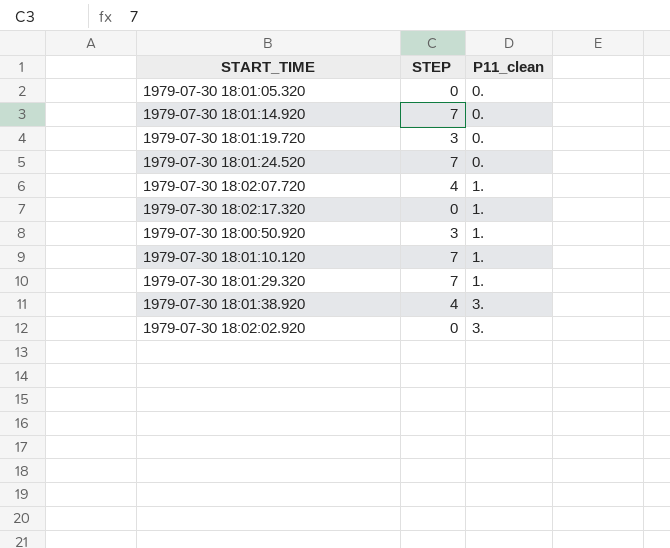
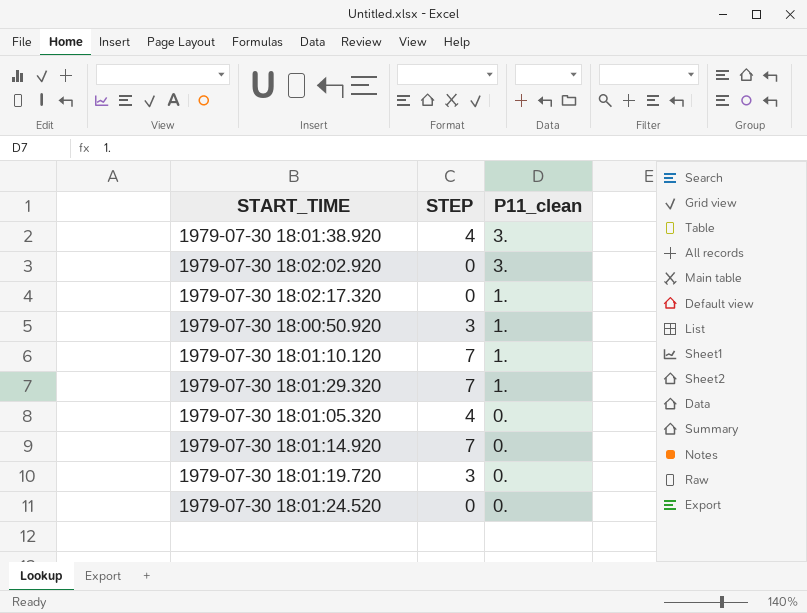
row order: P11_clean ascending -> P11_clean descending
row 1979-07-30 18:02:07.720: 4 | 1. -> none
1979-07-30 18:01:05.320 | STEP: 0 -> 4
1979-07-30 18:01:24.520 | STEP: 7 -> 0

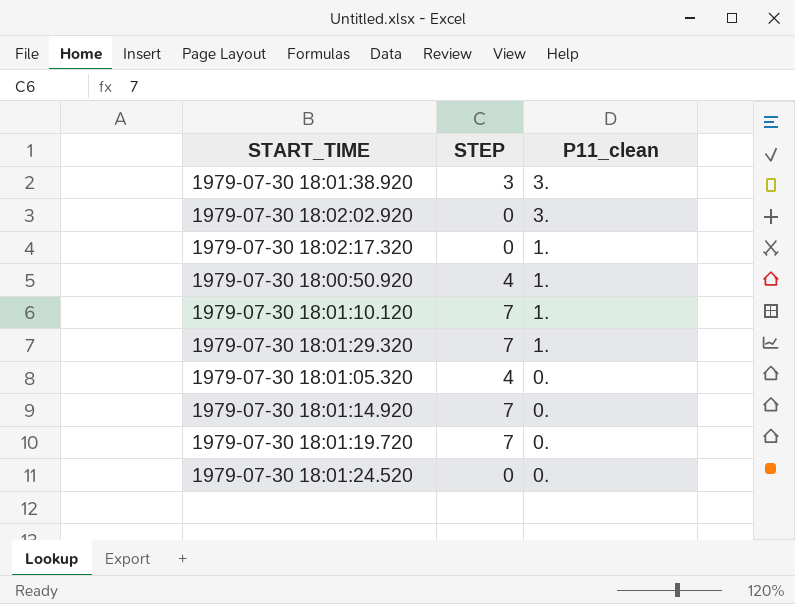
1979-07-30 18:01:38.920 | STEP: 4 -> 3
1979-07-30 18:00:50.920 | STEP: 3 -> 4
1979-07-30 18:01:19.720 | STEP: 3 -> 7

